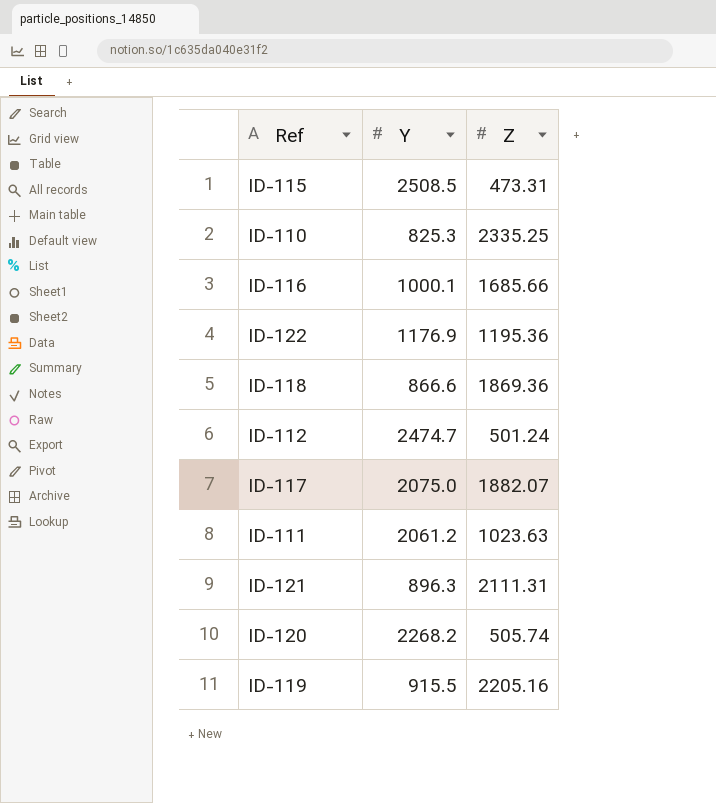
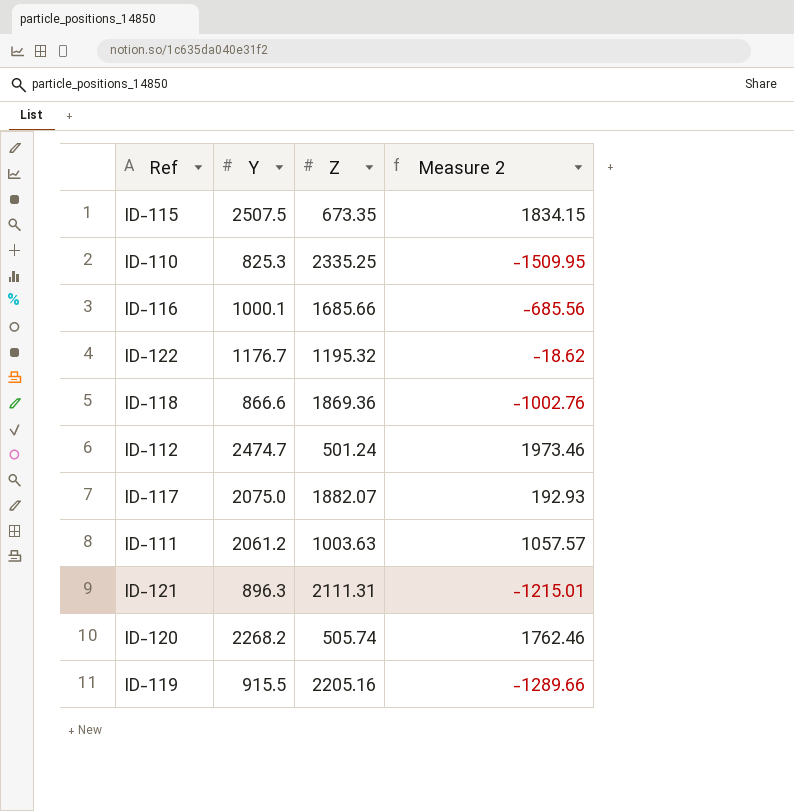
column Measure 2 | formula: none -> [Y] - [Z]
ID-115 | Y: 2508.5 -> 2507.5
ID-115 | Z: 473.31 -> 673.35
ID-122 | Y: 1176.9 -> 1176.7
ID-122 | Z: 1195.36 -> 1195.32
ID-111 | Z: 1023.63 -> 1003.63

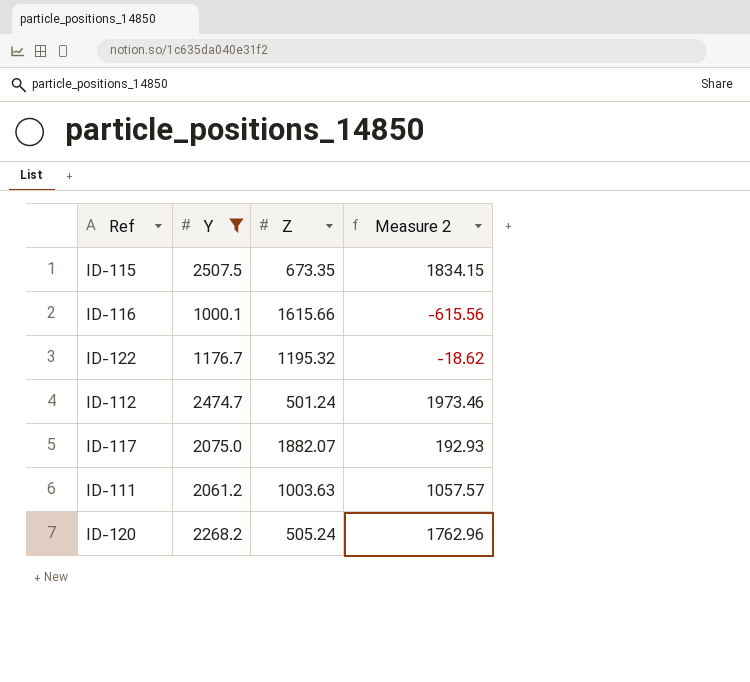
filter: none -> Y >= 1000.1
ID-116 | Z: 1685.66 -> 1615.66
ID-116 | Measure 2: -685.56 -> -615.56
ID-120 | Z: 505.74 -> 505.24
ID-120 | Measure 2: 1762.46 -> 1762.96

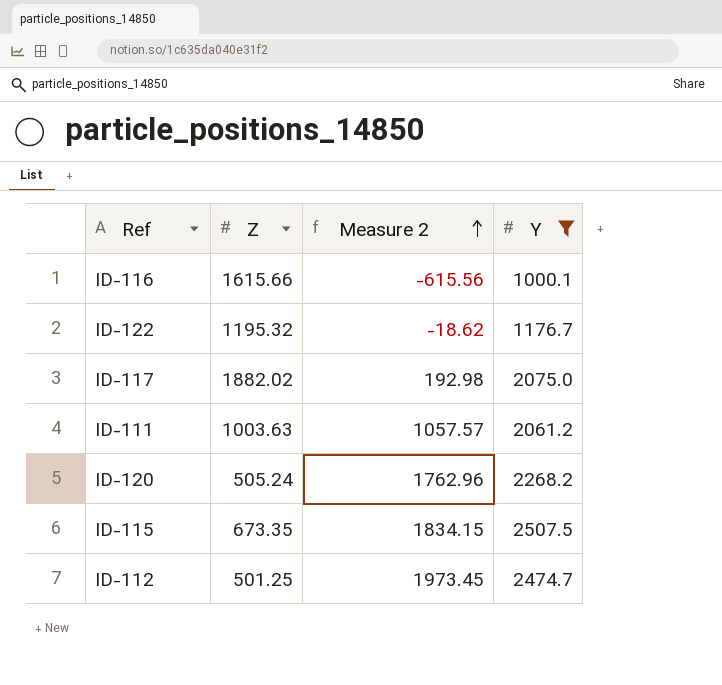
row order: none -> Measure 2 ascending
column Y | position: 2 -> 4
ID-117 | Z: 1882.07 -> 1882.02
ID-117 | Measure 2: 192.93 -> 192.98
ID-112 | Z: 501.24 -> 501.25
ID-112 | Measure 2: 1973.46 -> 1973.45

